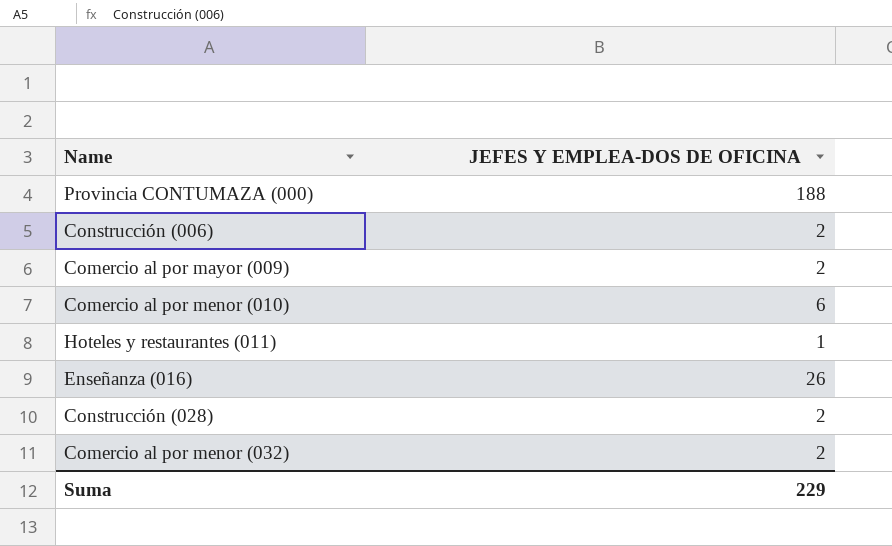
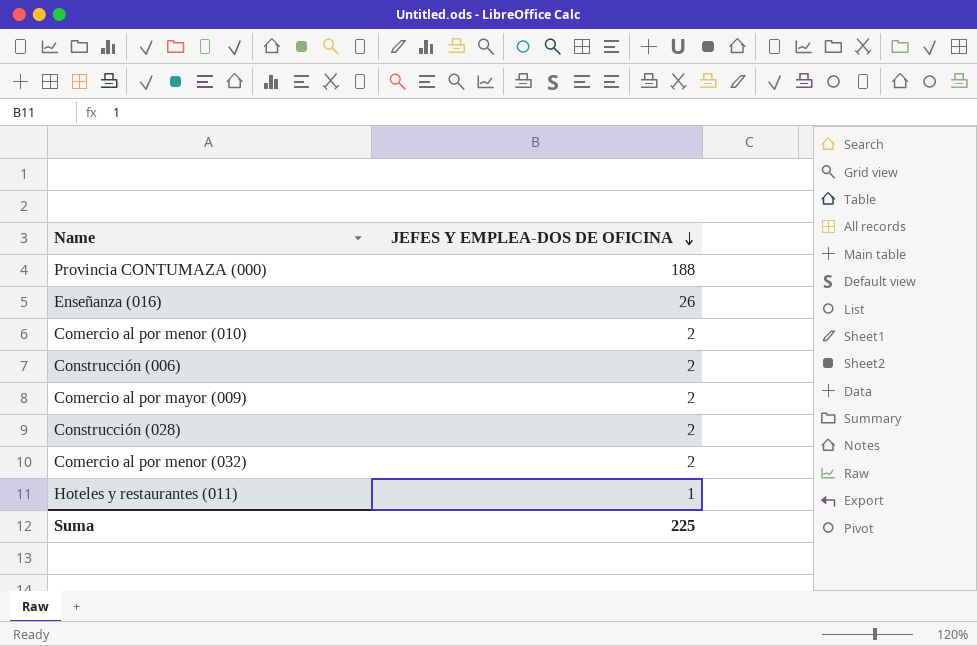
row order: none -> JEFES Y EMPLEA-DOS DE OFICINA descending
Comercio al por menor (010) | JEFES Y EMPLEA-DOS DE OFICINA: 6 -> 2
Suma | JEFES Y EMPLEA-DOS DE OFICINA: 229 -> 225

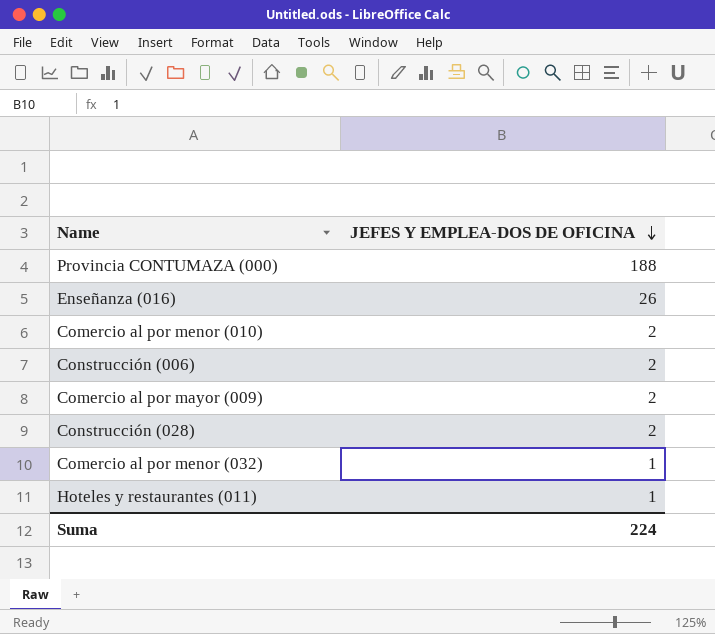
Comercio al por menor (032) | JEFES Y EMPLEA-DOS DE OFICINA: 2 -> 1
Suma | JEFES Y EMPLEA-DOS DE OFICINA: 225 -> 224

